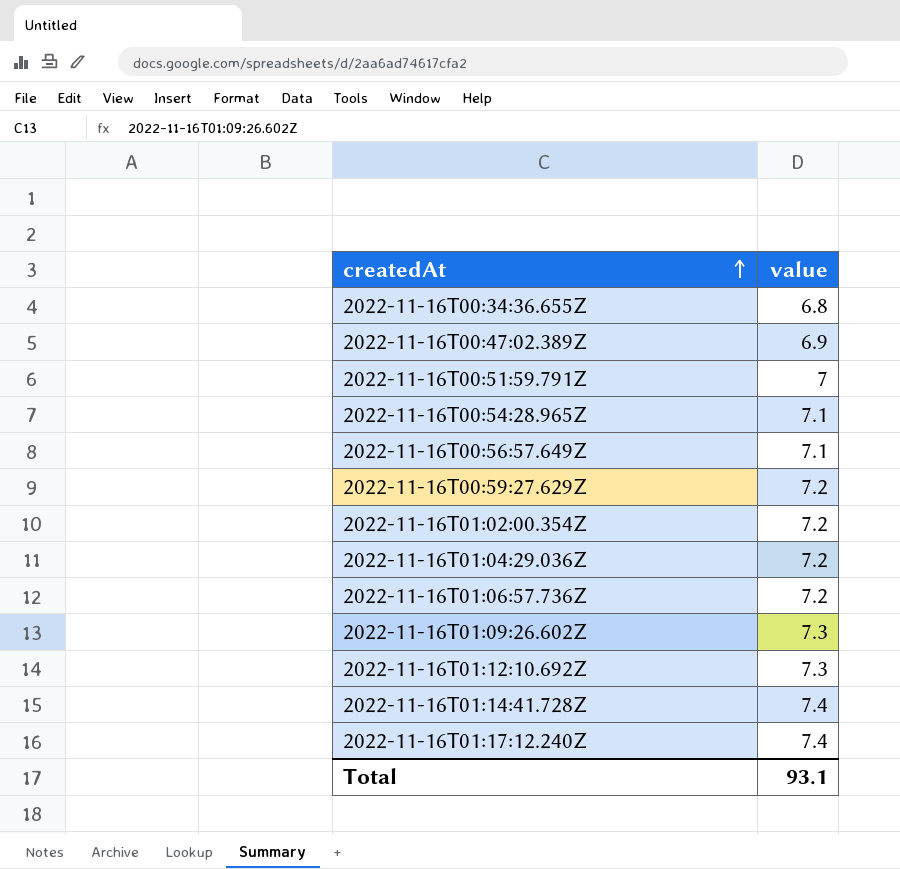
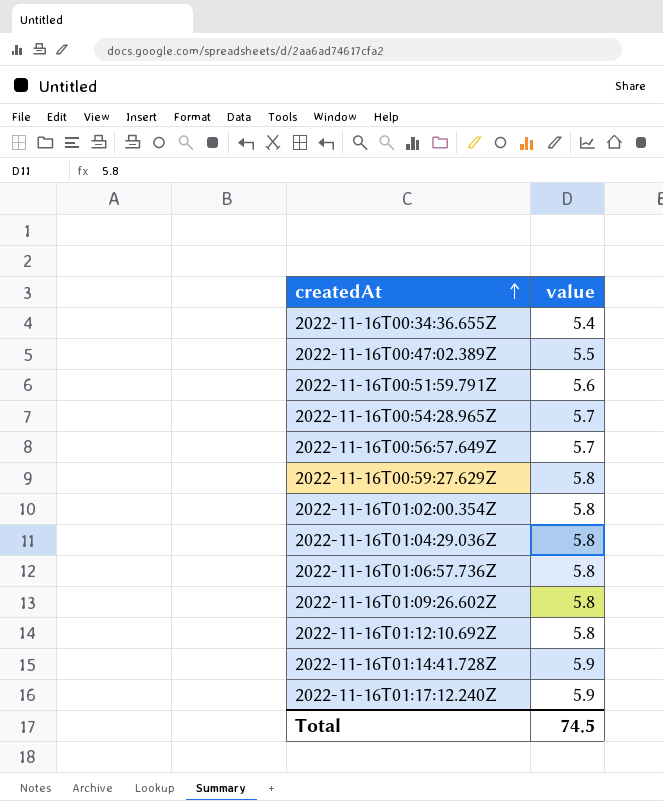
2022-11-16T00:34:36.655Z | value: 6.8 -> 5.4
2022-11-16T00:47:02.389Z | value: 6.9 -> 5.5
2022-11-16T00:51:59.791Z | value: 7 -> 5.6
2022-11-16T00:54:28.965Z | value: 7.1 -> 5.7
2022-11-16T00:56:57.649Z | value: 7.1 -> 5.7
2022-11-16T00:59:27.629Z | value: 7.2 -> 5.8
2022-11-16T01:02:00.354Z | value: 7.2 -> 5.8
2022-11-16T01:04:29.036Z | value: 7.2 -> 5.8
2022-11-16T01:06:57.736Z | value: 7.2 -> 5.8
2022-11-16T01:09:26.602Z | value: 7.3 -> 5.8
2022-11-16T01:12:10.692Z | value: 7.3 -> 5.8
2022-11-16T01:14:41.728Z | value: 7.4 -> 5.9
2022-11-16T01:17:12.240Z | value: 7.4 -> 5.9
Total | value: 93.1 -> 74.5

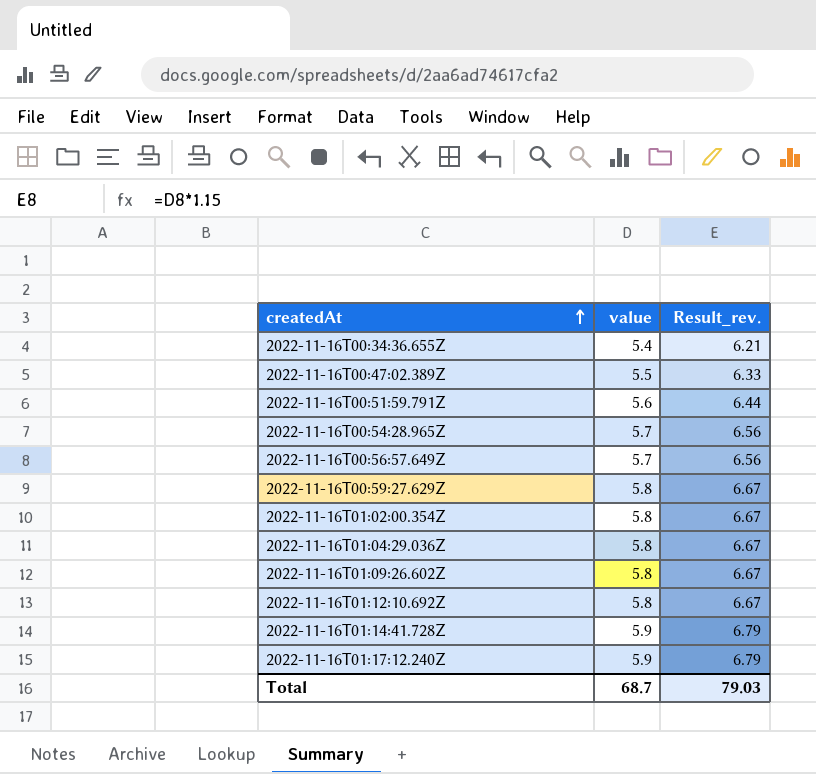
column Result_rev. | formula: none -> [value] * 1.15
row 2022-11-16T01:06:57.736Z: 5.8 -> none
Total | value: 74.5 -> 68.7

